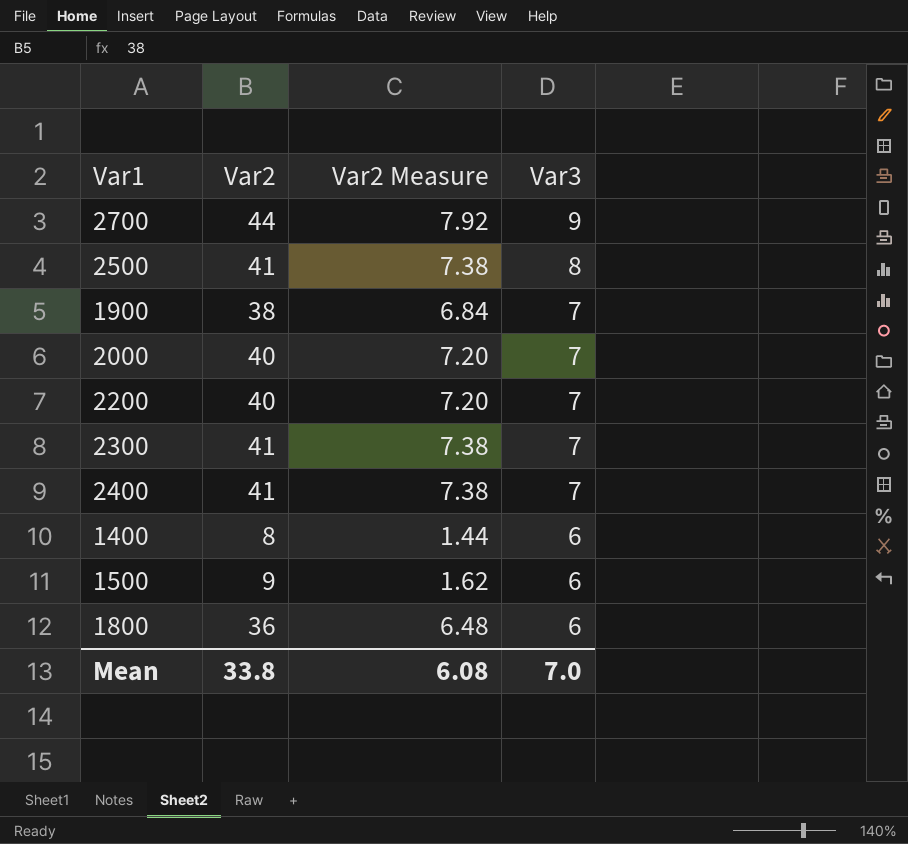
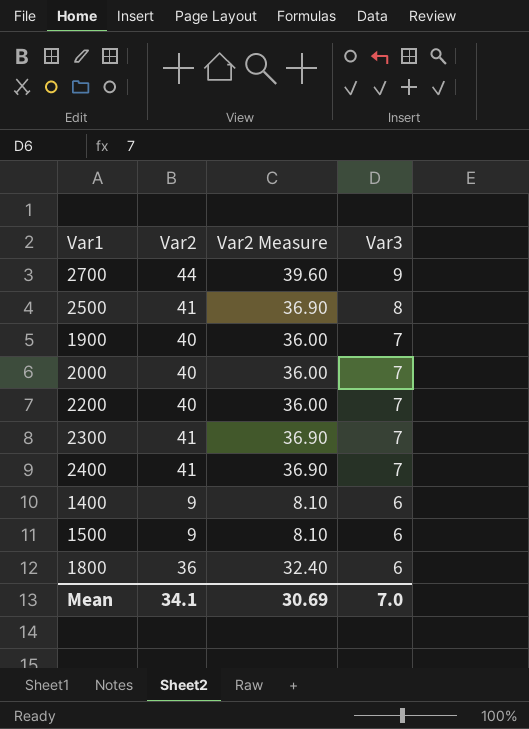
column Var2 Measure | formula: [Var2] * 0.18 -> [Var2] * 0.9
1900 | Var2: 38 -> 40
1400 | Var2: 8 -> 9
Mean | Var2: 33.8 -> 34.1
Mean | Var2 Measure: 6.08 -> 30.69

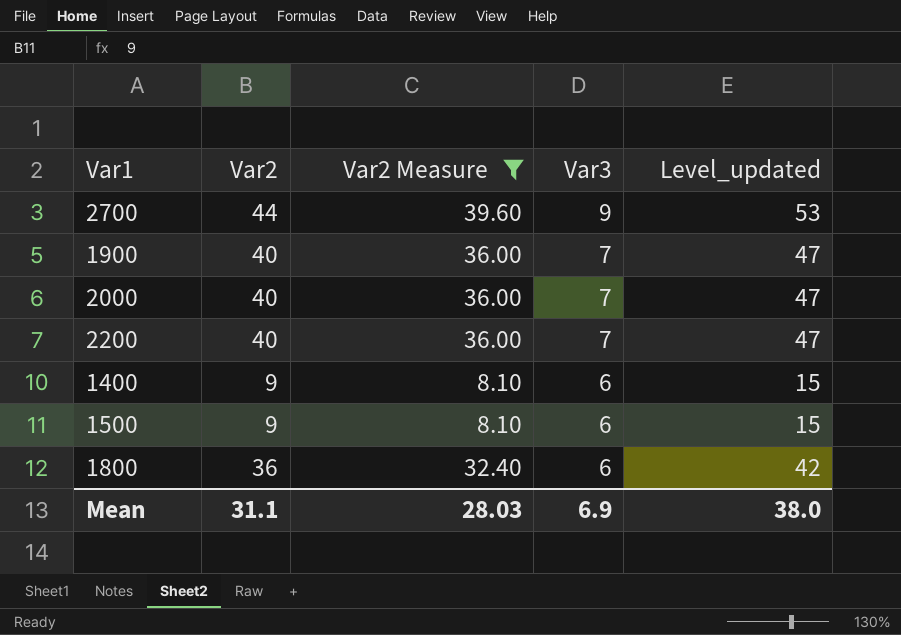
filter: none -> Var2 Measure != 36.90
column Level_updated | formula: none -> [Var2] + [Var3]
Mean | Var2: 34.1 -> 31.1
Mean | Var2 Measure: 30.69 -> 28.03
Mean | Var3: 7.0 -> 6.9

